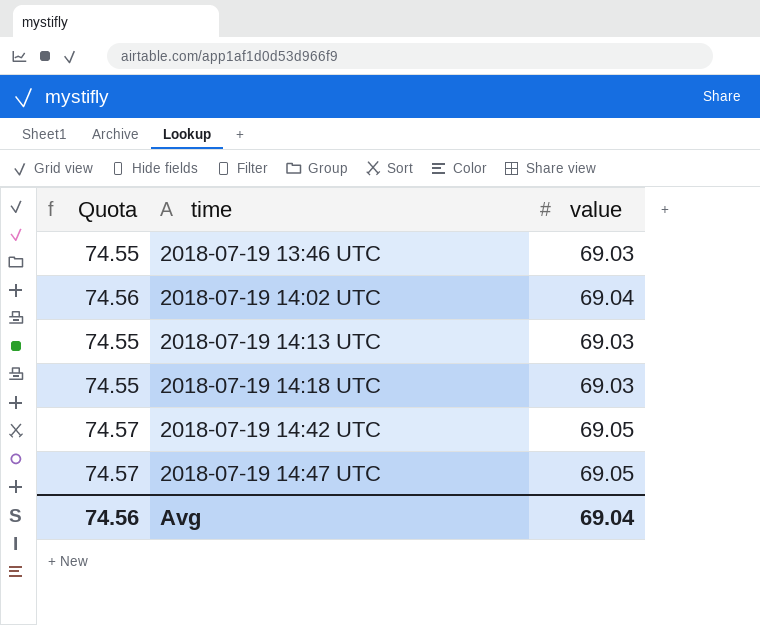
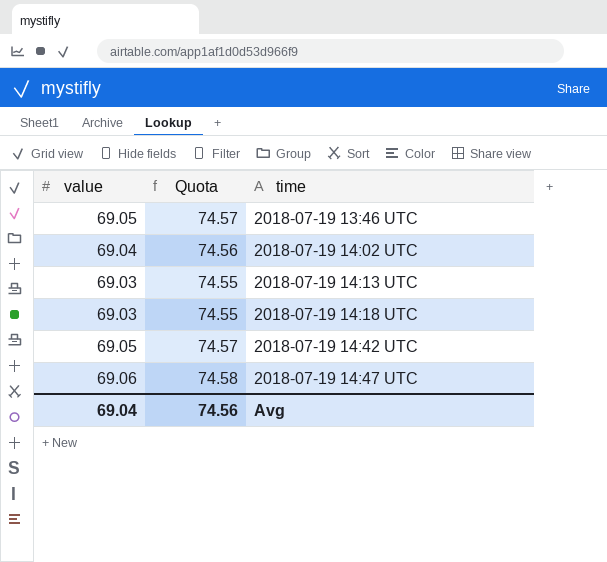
column value | position: 3 -> 1
2018-07-19 13:46 UTC | value: 69.03 -> 69.05
2018-07-19 13:46 UTC | Quota: 74.55 -> 74.57
2018-07-19 14:47 UTC | value: 69.05 -> 69.06
2018-07-19 14:47 UTC | Quota: 74.57 -> 74.58

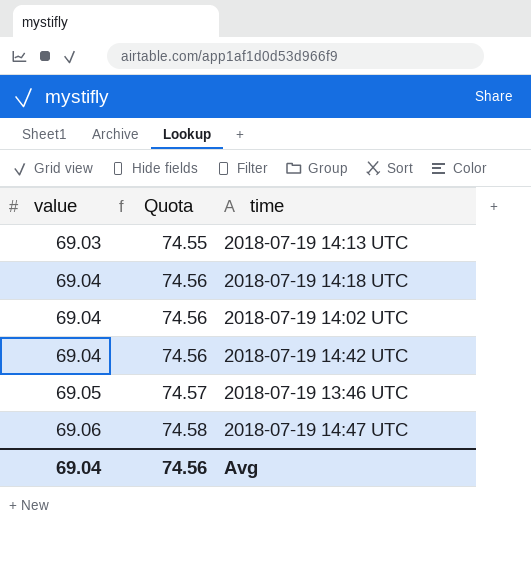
row order: time ascending -> value ascending
2018-07-19 14:18 UTC | value: 69.03 -> 69.04
2018-07-19 14:18 UTC | Quota: 74.55 -> 74.56
2018-07-19 14:42 UTC | value: 69.05 -> 69.04
2018-07-19 14:42 UTC | Quota: 74.57 -> 74.56

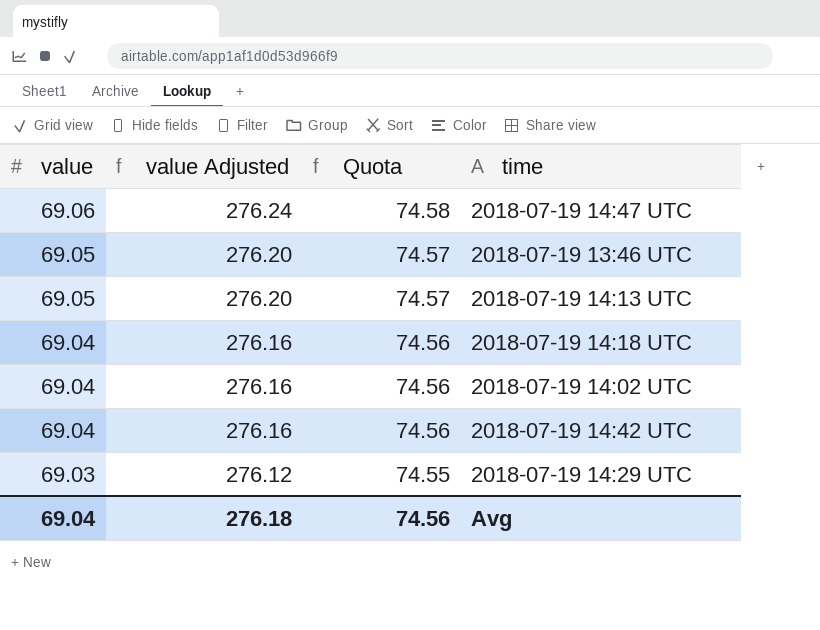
row order: value ascending -> value descending
column value Adjusted | formula: none -> [value] * 4
2018-07-19 14:13 UTC | value: 69.03 -> 69.05
2018-07-19 14:13 UTC | Quota: 74.55 -> 74.57
row 2018-07-19 14:29 UTC: none -> 69.03 | 276.12 | 74.55

